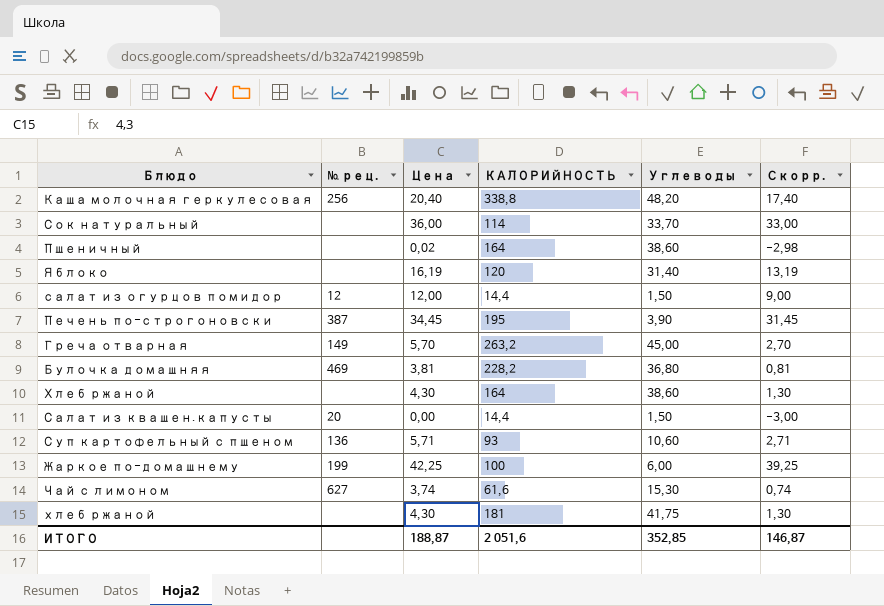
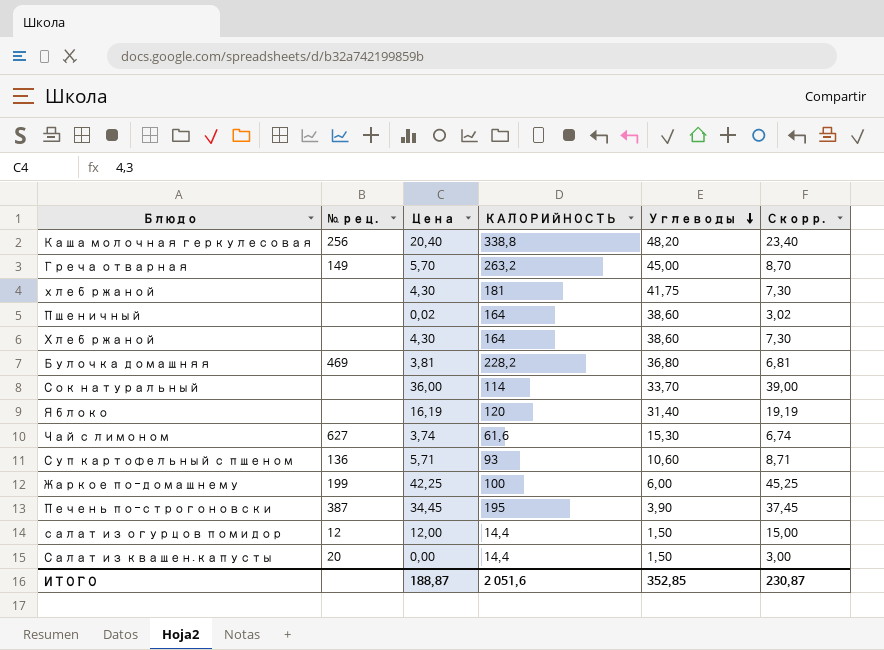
row order: none -> Углеводы descending
column Скорр. | formula: [Цена] - 3 -> [Цена] + 3
ИТОГО | Скорр.: 146,87 -> 230,87

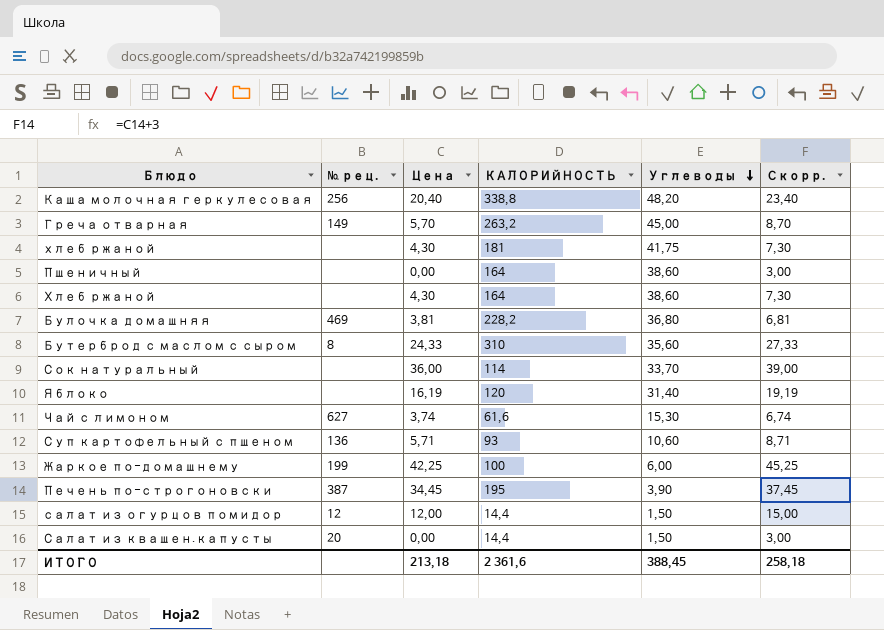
Пшеничный | Цена: 0,02 -> 0,00
Пшеничный | Скорр.: 3,02 -> 3,00
row Бутерброд с маслом с сыром: none -> 8 | 24,33 | 310 | 35,60 | 27,33
ИТОГО | Цена: 188,87 -> 213,18
ИТОГО | КАЛОРИЙНОСТЬ: 2 051,6 -> 2 361,6
ИТОГО | Углеводы: 352,85 -> 388,45
ИТОГО | Скорр.: 230,87 -> 258,18

